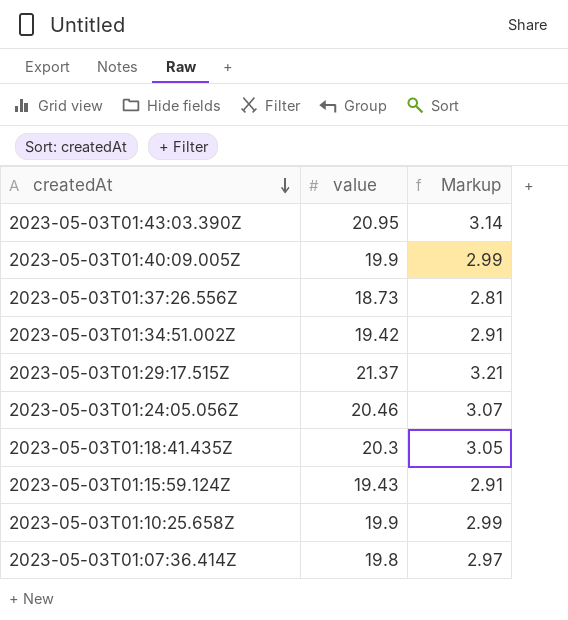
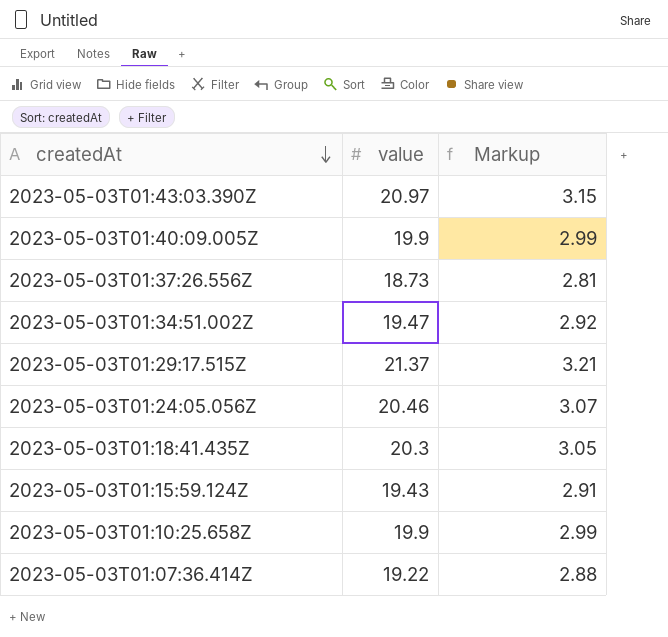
2023-05-03T01:43:03.390Z | value: 20.95 -> 20.97
2023-05-03T01:43:03.390Z | Markup: 3.14 -> 3.15
2023-05-03T01:34:51.002Z | value: 19.42 -> 19.47
2023-05-03T01:34:51.002Z | Markup: 2.91 -> 2.92
2023-05-03T01:07:36.414Z | value: 19.8 -> 19.22
2023-05-03T01:07:36.414Z | Markup: 2.97 -> 2.88

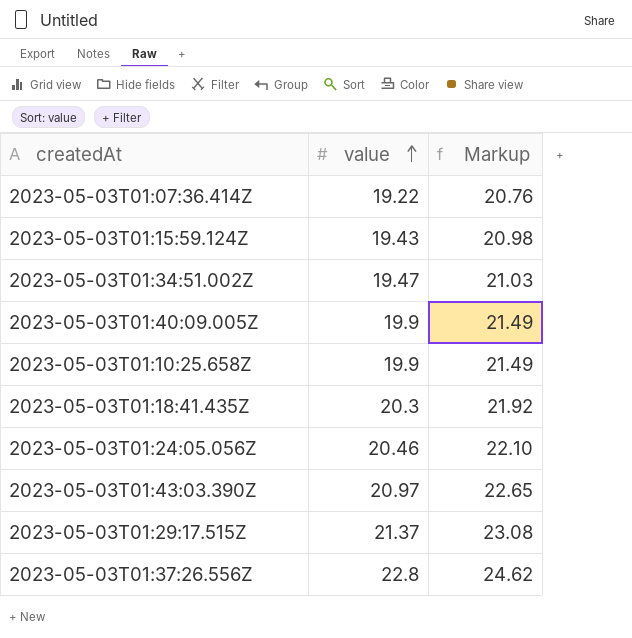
row order: createdAt descending -> value ascending
column Markup | formula: [value] * 0.15 -> [value] * 1.08
2023-05-03T01:37:26.556Z | value: 18.73 -> 22.8

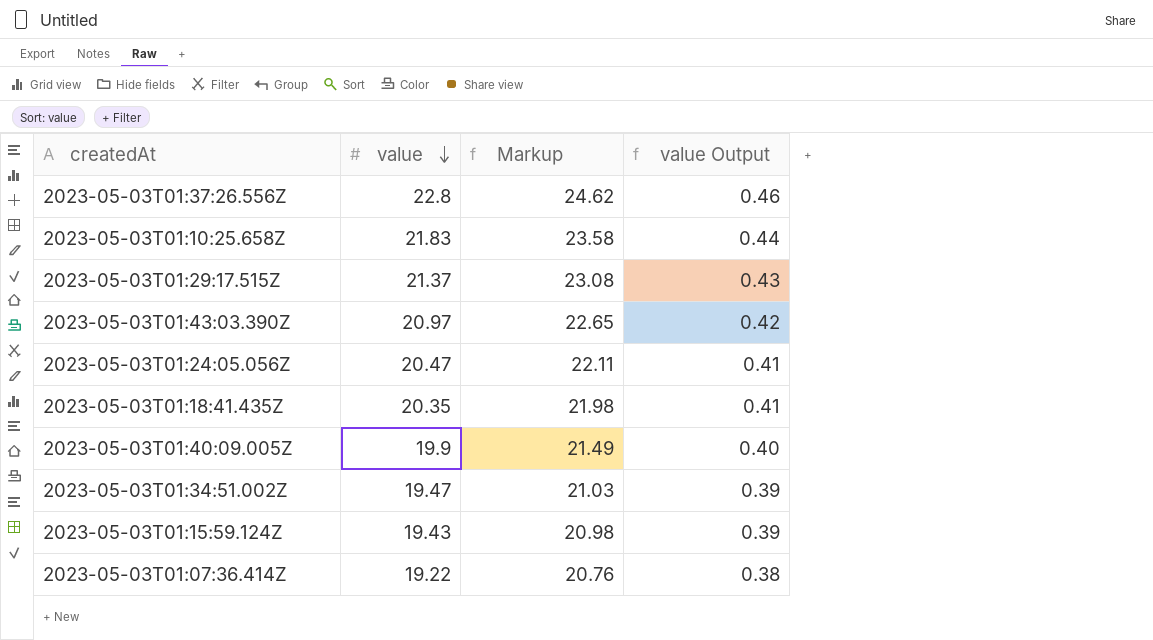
row order: value ascending -> value descending
column value Output | formula: none -> [value] * 0.02
2023-05-03T01:10:25.658Z | value: 19.9 -> 21.83
2023-05-03T01:10:25.658Z | Markup: 21.49 -> 23.58
2023-05-03T01:24:05.056Z | value: 20.46 -> 20.47
2023-05-03T01:24:05.056Z | Markup: 22.10 -> 22.11
2023-05-03T01:18:41.435Z | value: 20.3 -> 20.35
2023-05-03T01:18:41.435Z | Markup: 21.92 -> 21.98

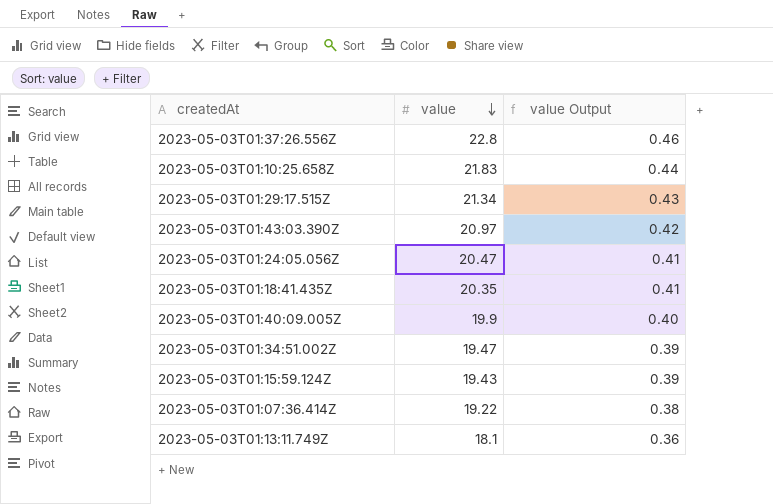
column Markup | formula: [value] * 1.08 -> none
2023-05-03T01:29:17.515Z | value: 21.37 -> 21.34
row 2023-05-03T01:13:11.749Z: none -> 18.1 | 0.36

